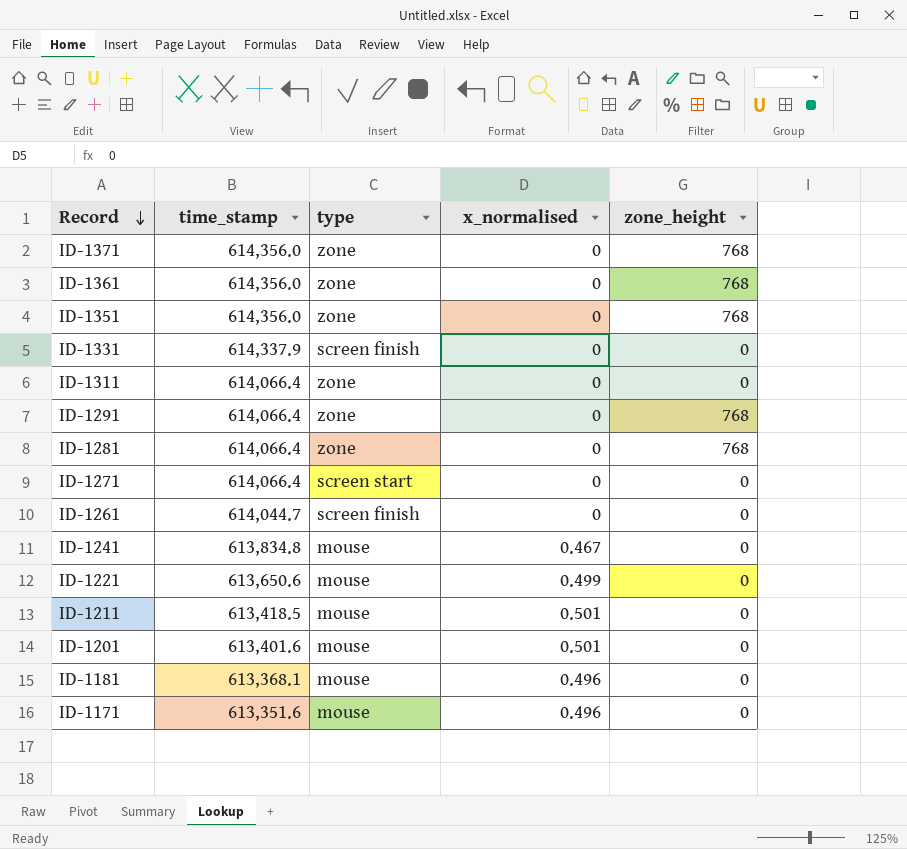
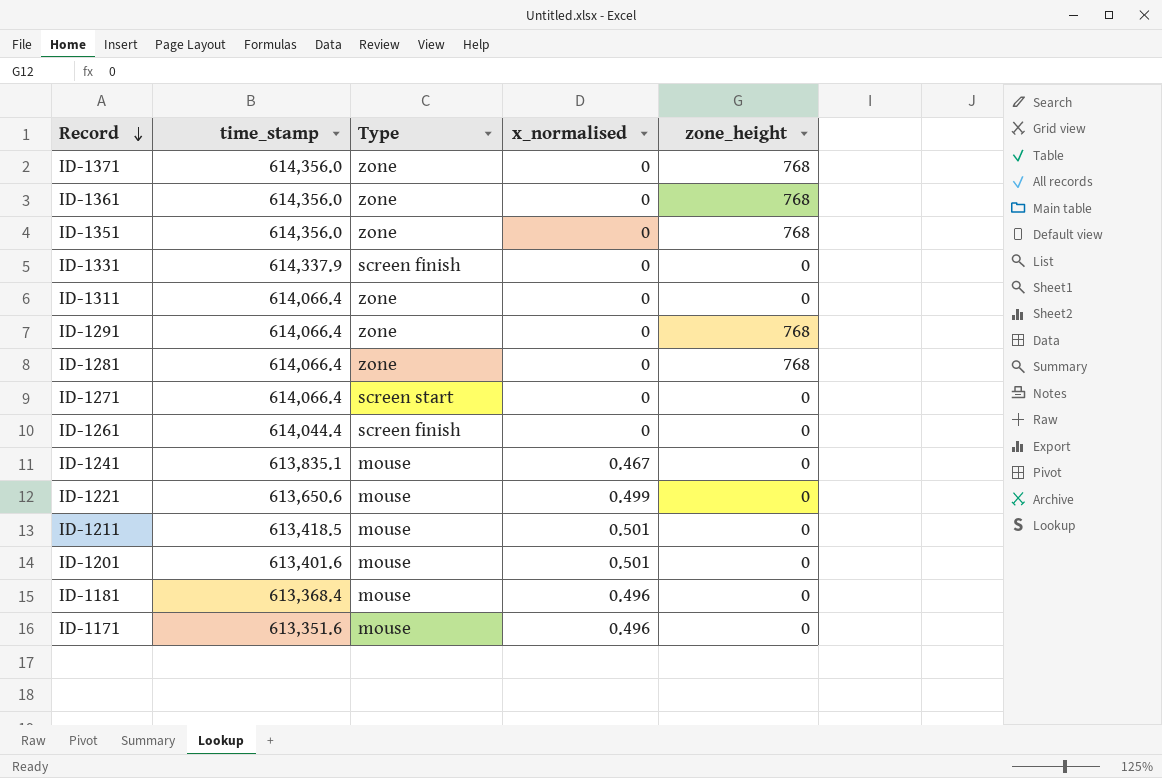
column name: type -> Type
ID-1261 | time_stamp: 614,044.7 -> 614,044.4
ID-1241 | time_stamp: 613,834.8 -> 613,835.1
ID-1181 | time_stamp: 613,368.1 -> 613,368.4

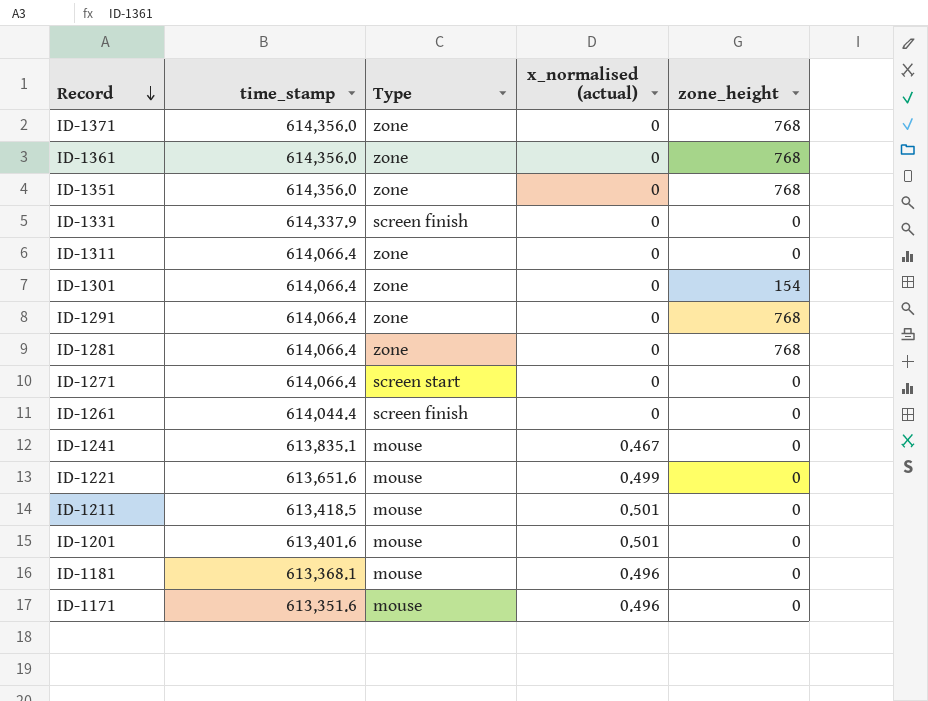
column name: x_normalised -> x_normalised (actual)
row ID-1301: none -> 614,066.4 | zone | 0 | 154
ID-1221 | time_stamp: 613,650.6 -> 613,651.6
ID-1181 | time_stamp: 613,368.4 -> 613,368.1

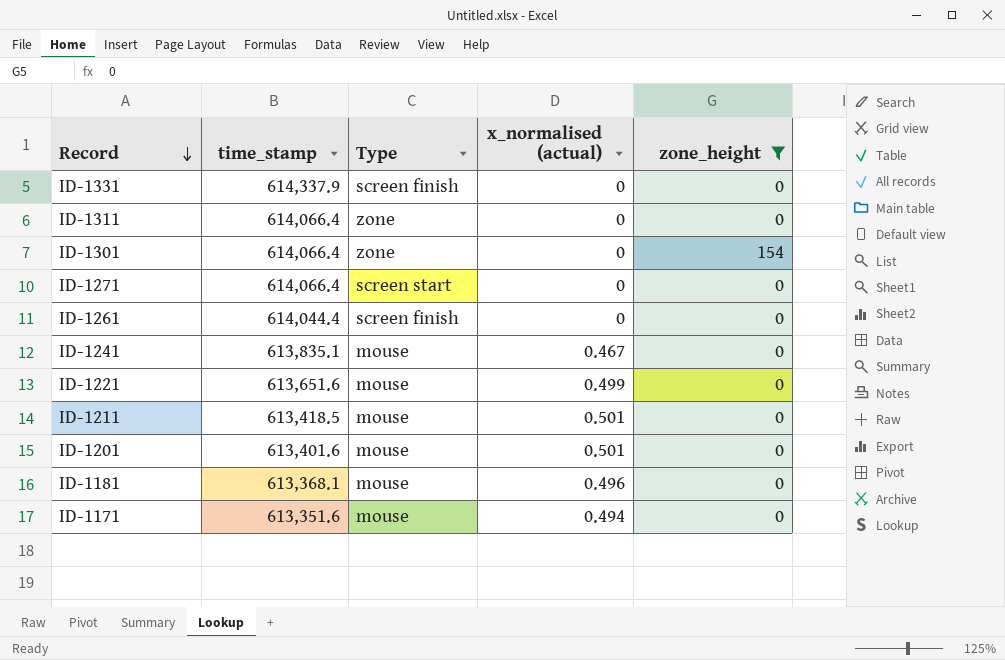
filter: none -> zone_height != 768
ID-1171 | x_normalised (actual): 0.496 -> 0.494

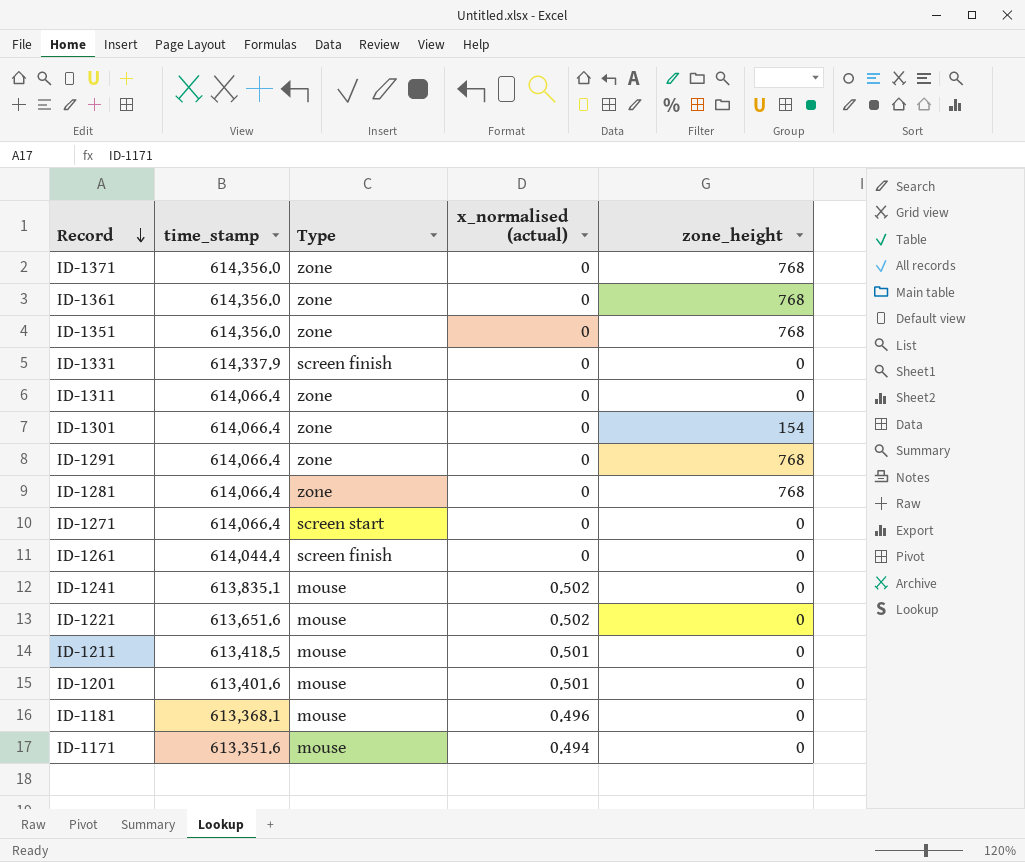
filter: zone_height != 768 -> none
ID-1241 | x_normalised (actual): 0.467 -> 0.502
ID-1221 | x_normalised (actual): 0.499 -> 0.502

